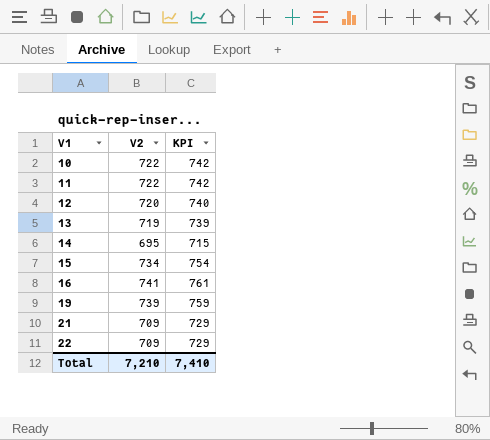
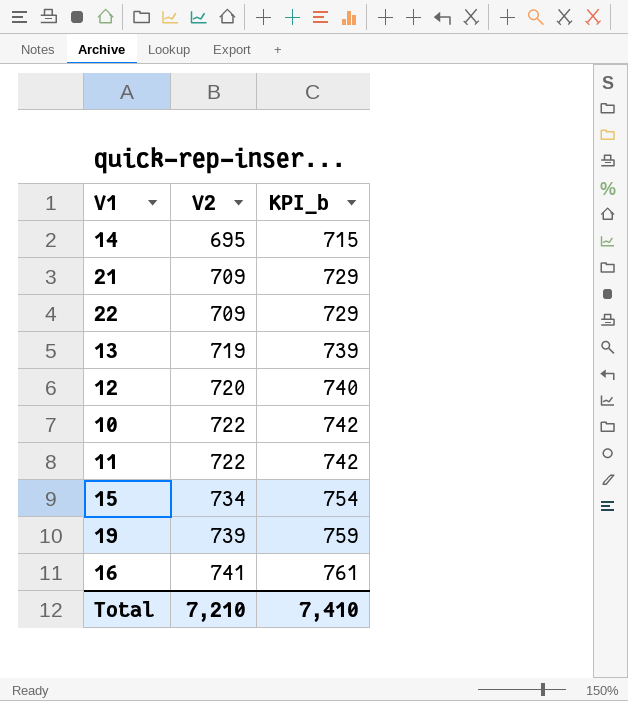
row order: V1 ascending -> V2 ascending
column name: KPI -> KPI_b

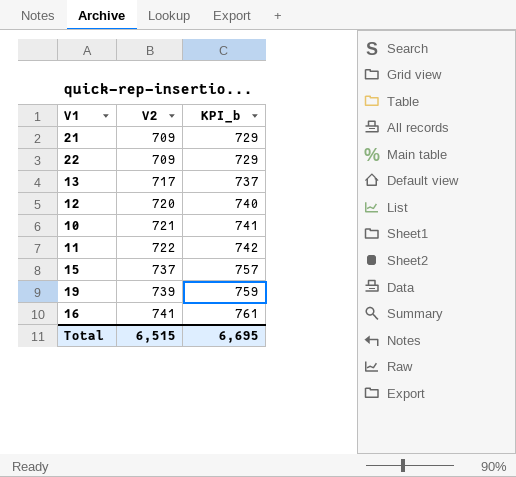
row 14: 695 | 715 -> none
13 | V2: 719 -> 717
13 | KPI_b: 739 -> 737
10 | V2: 722 -> 721
10 | KPI_b: 742 -> 741
15 | V2: 734 -> 737
15 | KPI_b: 754 -> 757
Total | V2: 7,210 -> 6,515
Total | KPI_b: 7,410 -> 6,695

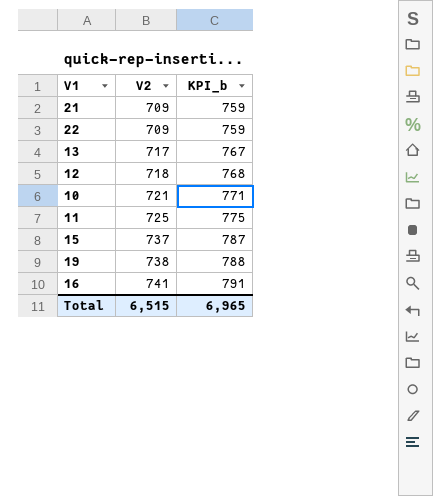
column KPI_b | formula: [V2] + 20 -> [V2] + 50
12 | V2: 720 -> 718
11 | V2: 722 -> 725
19 | V2: 739 -> 738
Total | KPI_b: 6,695 -> 6,965

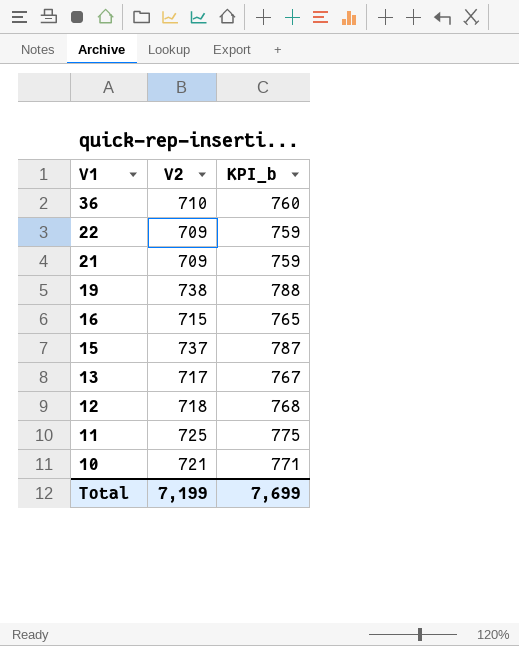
row order: V2 ascending -> V1 descending
row 36: none -> 710 | 760
16 | V2: 741 -> 715
16 | KPI_b: 791 -> 765
Total | V2: 6,515 -> 7,199
Total | KPI_b: 6,965 -> 7,699

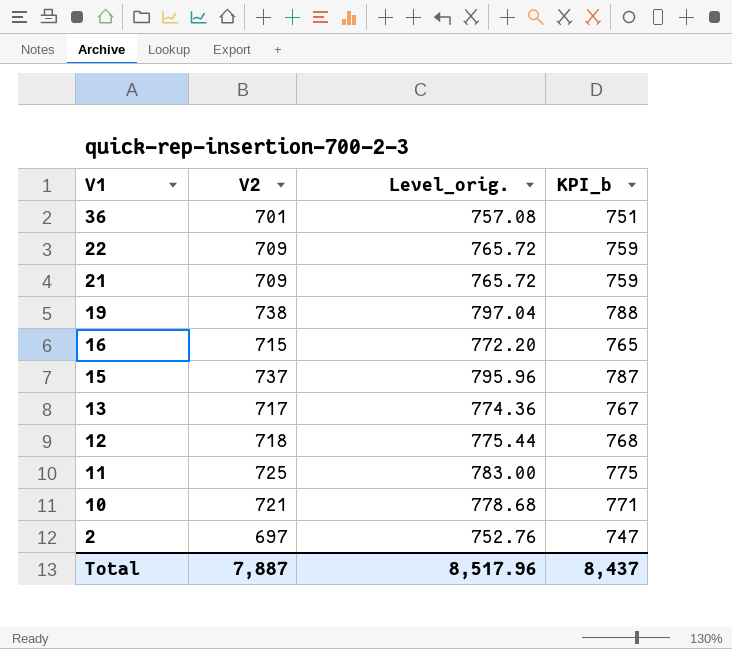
column Level_orig. | formula: none -> [V2] * 1.08
36 | V2: 710 -> 701
36 | KPI_b: 760 -> 751
row 2: none -> 697 | 752.76 | 747
Total | V2: 7,199 -> 7,887
Total | KPI_b: 7,699 -> 8,437

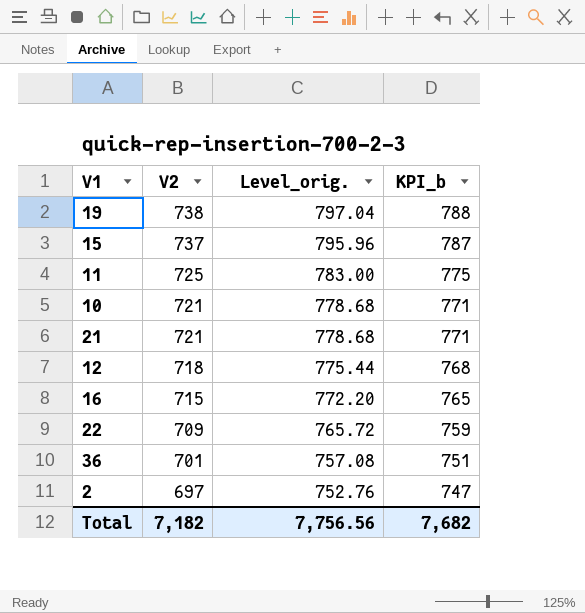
row order: V1 descending -> V2 descending
row 13: 717 | 774.36 | 767 -> none
21 | V2: 709 -> 721
21 | Level_orig.: 765.72 -> 778.68
21 | KPI_b: 759 -> 771
Total | V2: 7,887 -> 7,182
Total | Level_orig.: 8,517.96 -> 7,756.56
Total | KPI_b: 8,437 -> 7,682

